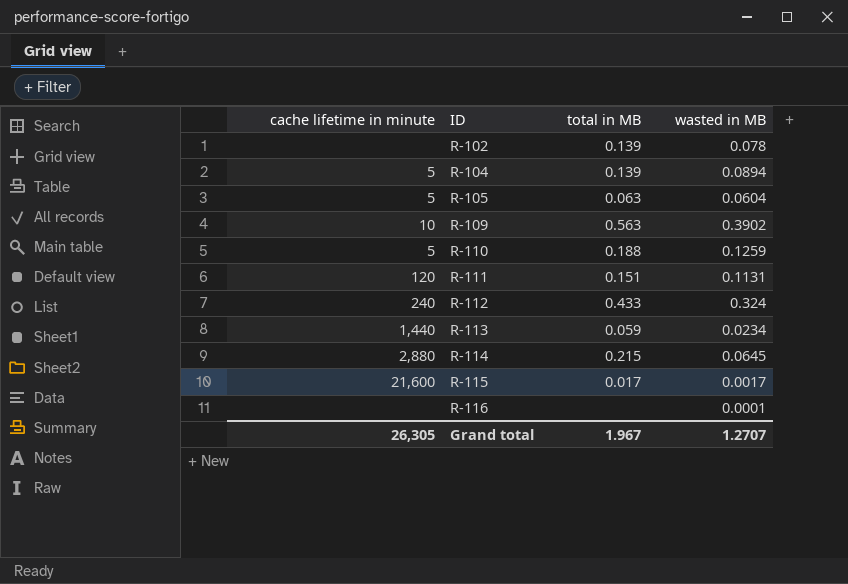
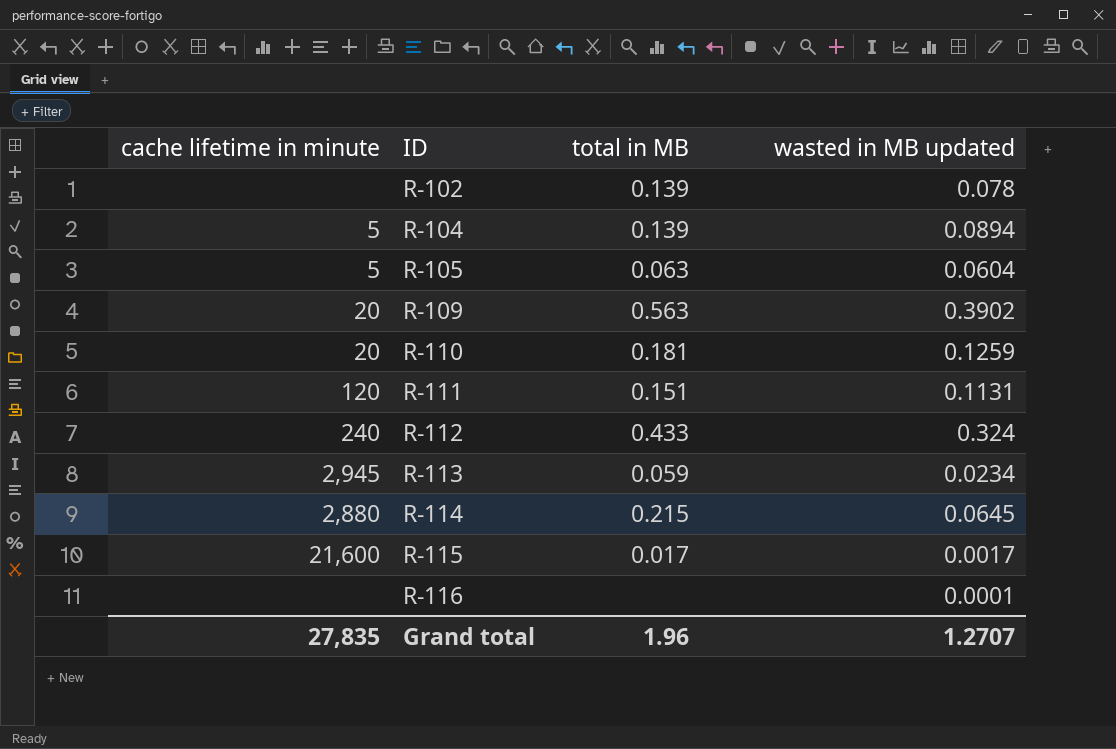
column name: wasted in MB -> wasted in MB updated
R-109 | cache lifetime in minute: 10 -> 20
R-110 | cache lifetime in minute: 5 -> 20
R-110 | total in MB: 0.188 -> 0.181
R-113 | cache lifetime in minute: 1,440 -> 2,945
Grand total | cache lifetime in minute: 26,305 -> 27,835
Grand total | total in MB: 1.967 -> 1.96

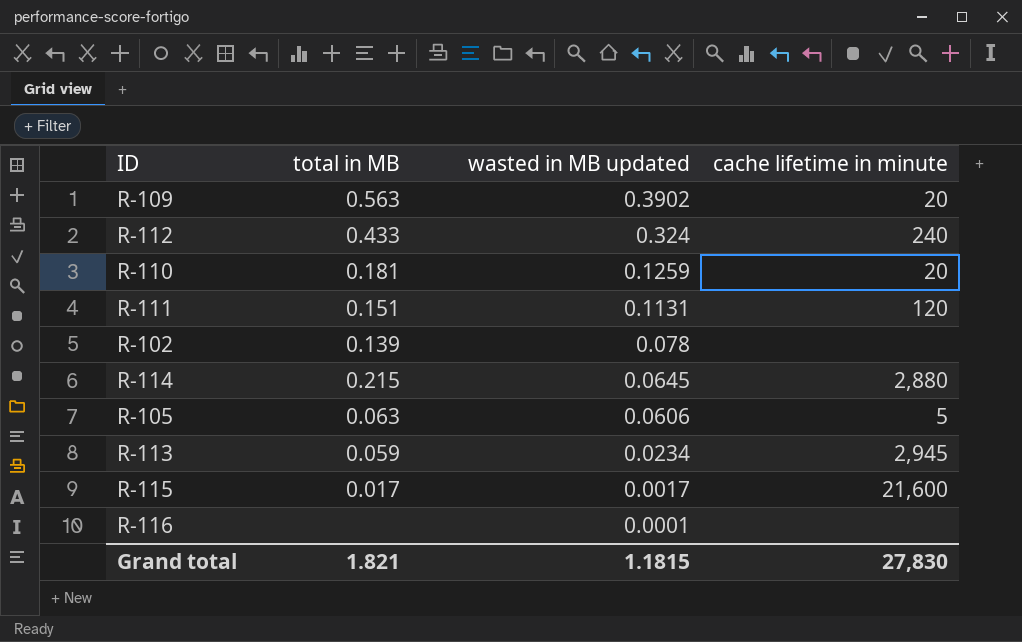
row order: ID ascending -> wasted in MB updated descending
column cache lifetime in minute | position: 1 -> 4
row R-104: 5 | 0.139 | 0.0894 -> none
R-105 | wasted in MB updated: 0.0604 -> 0.0606
Grand total | total in MB: 1.96 -> 1.821
Grand total | wasted in MB updated: 1.2707 -> 1.1815
Grand total | cache lifetime in minute: 27,835 -> 27,830

